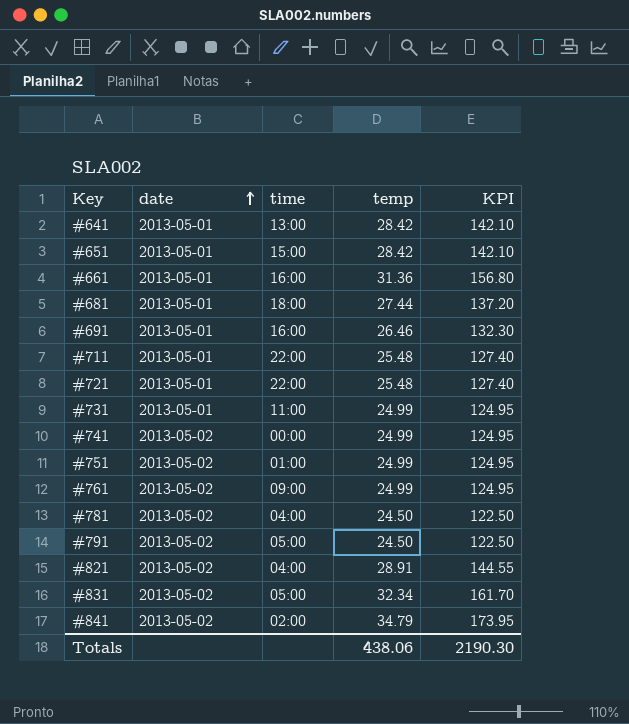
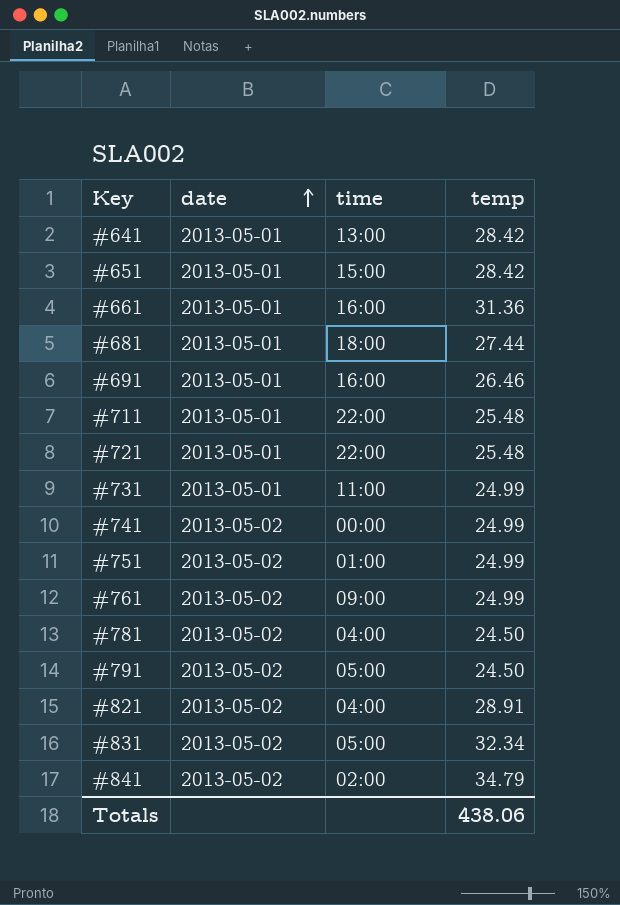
column KPI | formula: [temp] * 5 -> none

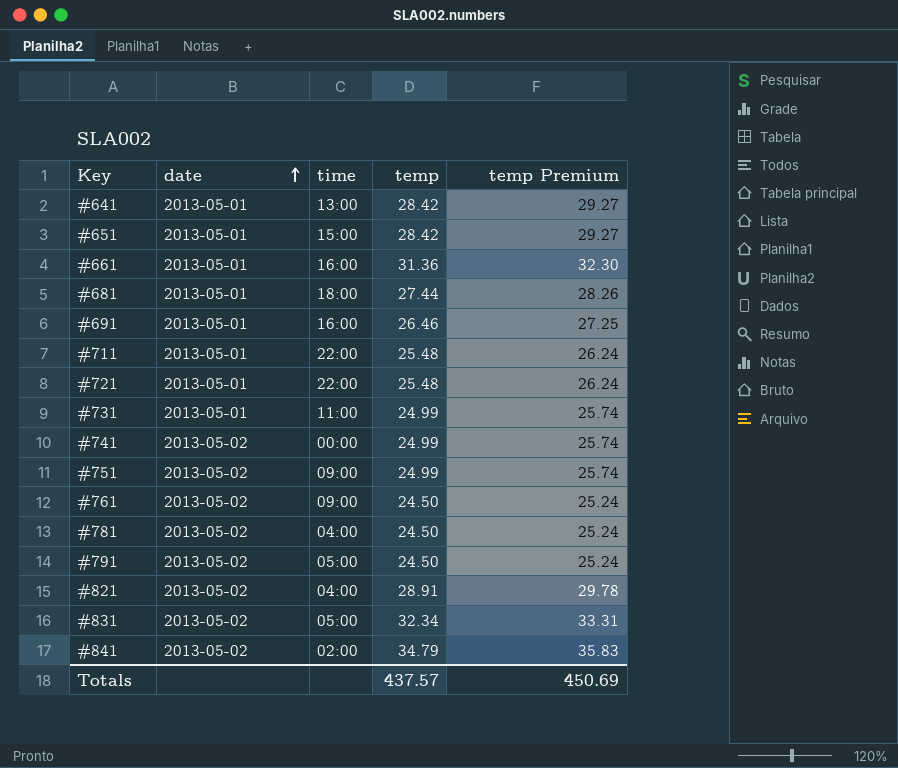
column temp Premium | formula: none -> [temp] * 1.03
#751 | time: 01:00 -> 09:00
#761 | temp: 24.99 -> 24.50
Totals | temp: 438.06 -> 437.57

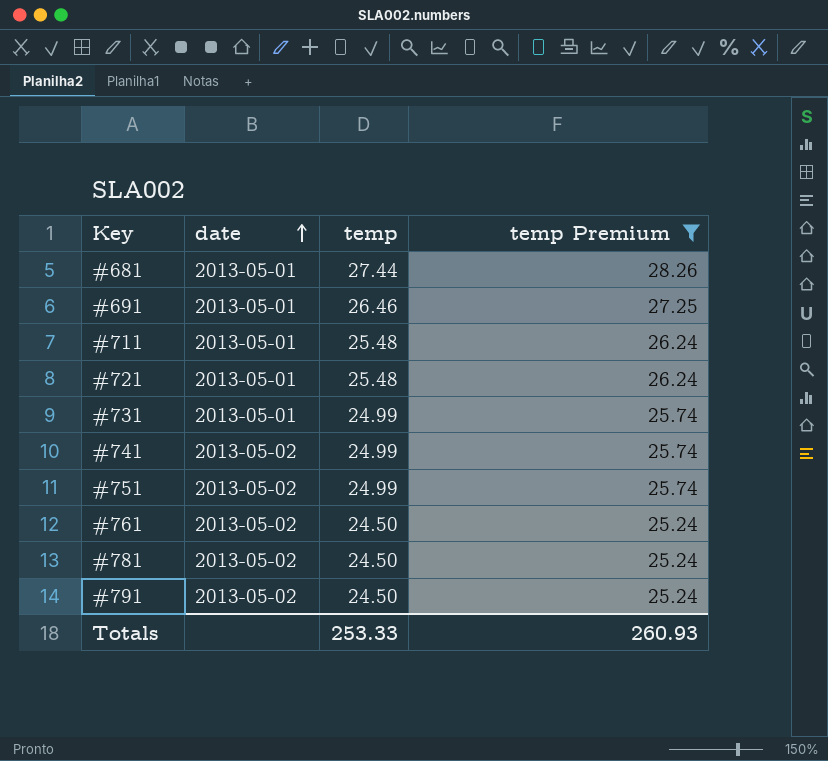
filter: none -> temp Premium <= 28.26
column time | position: 3 -> none
Totals | temp: 437.57 -> 253.33
Totals | temp Premium: 450.69 -> 260.93

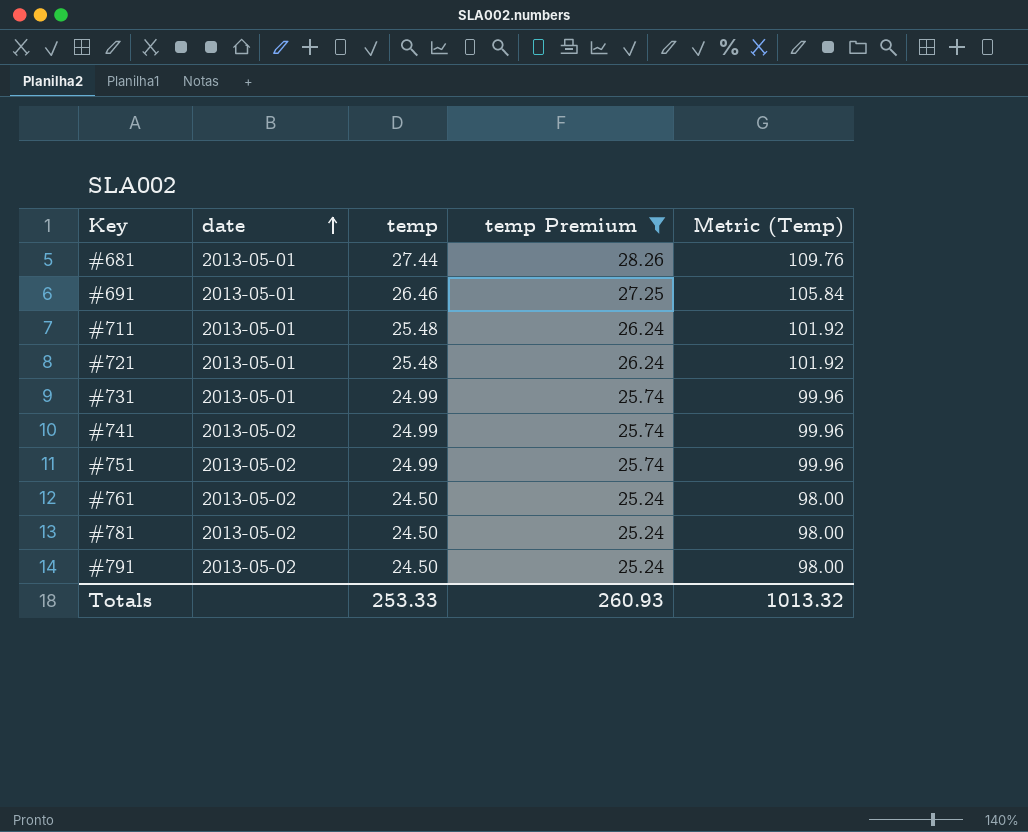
column Metric (Temp) | formula: none -> [temp] * 4

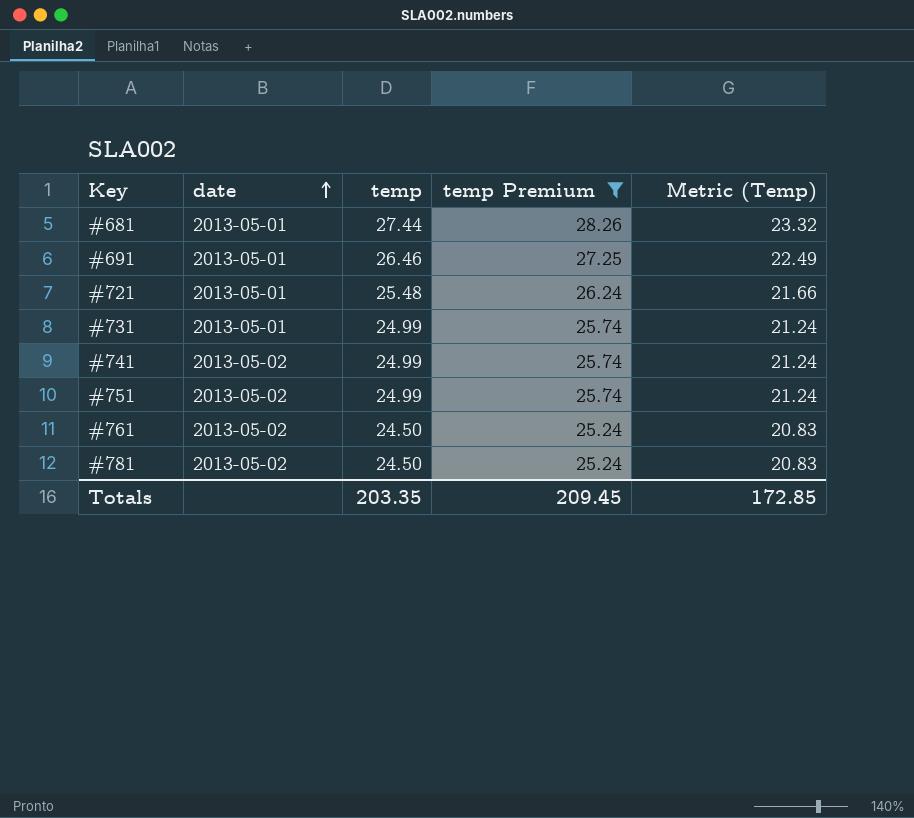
column Metric (Temp) | formula: [temp] * 4 -> [temp] * 0.85
row #711: 2013-05-01 | 25.48 | 26.24 | 101.92 -> none
row #791: 2013-05-02 | 24.50 | 25.24 | 98.00 -> none
Totals | temp: 253.33 -> 203.35
Totals | temp Premium: 260.93 -> 209.45
Totals | Metric (Temp): 1013.32 -> 172.85

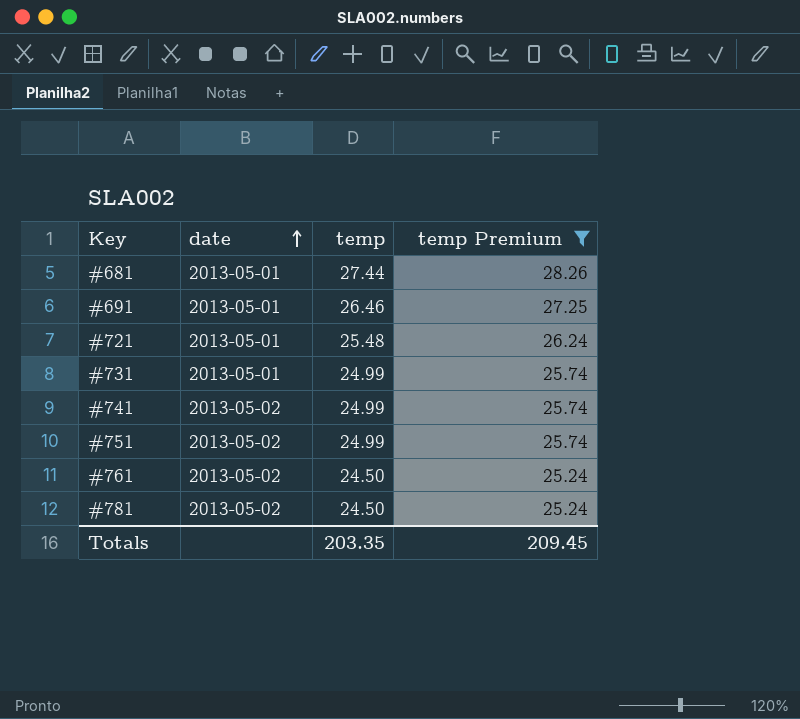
column Metric (Temp) | formula: [temp] * 0.85 -> none

